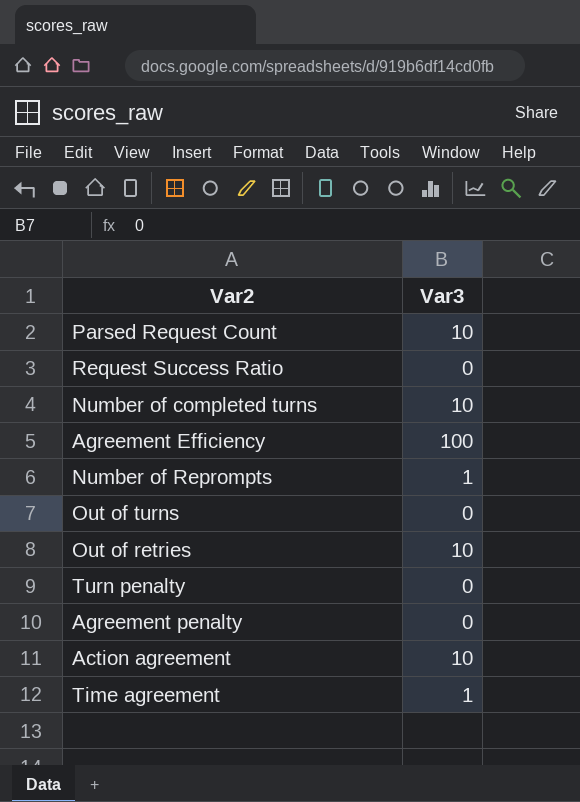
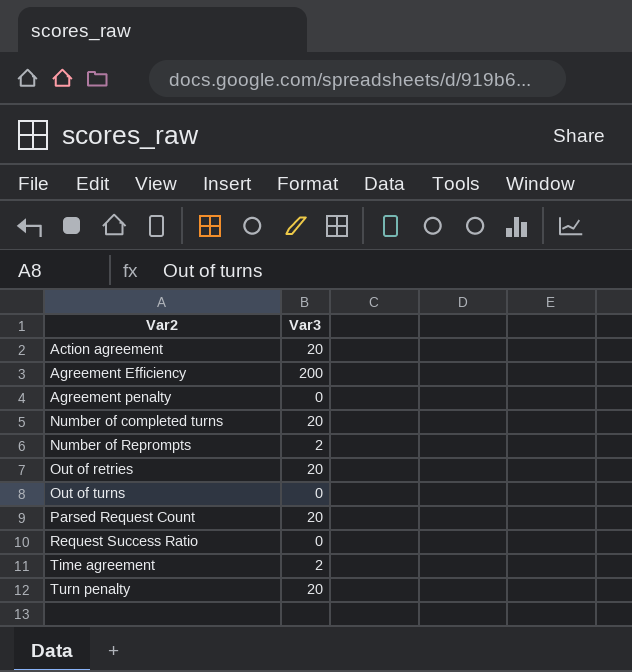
row order: none -> Var2 ascending
Action agreement | Var3: 10 -> 20
Agreement Efficiency | Var3: 100 -> 200
Number of completed turns | Var3: 10 -> 20
Number of Reprompts | Var3: 1 -> 2
Out of retries | Var3: 10 -> 20
Parsed Request Count | Var3: 10 -> 20
Time agreement | Var3: 1 -> 2
Turn penalty | Var3: 0 -> 20

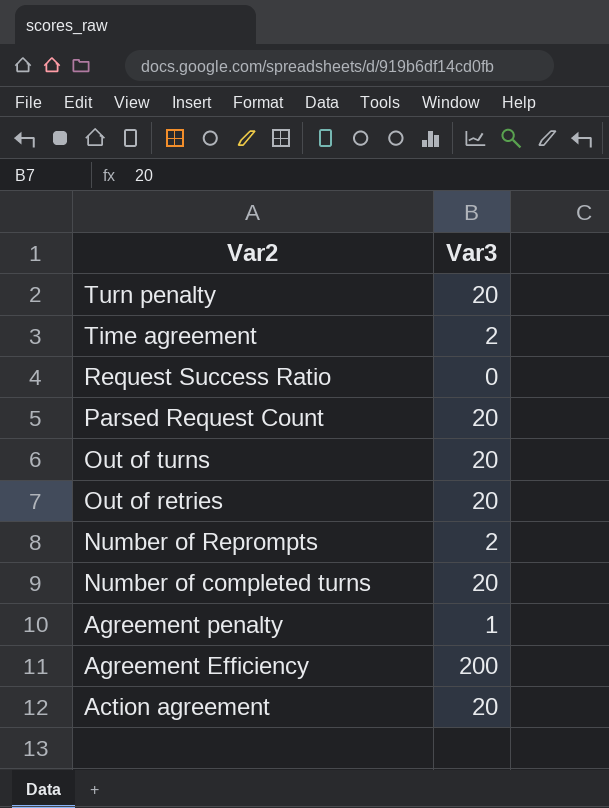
row order: Var2 ascending -> Var2 descending
Out of turns | Var3: 0 -> 20
Agreement penalty | Var3: 0 -> 1

